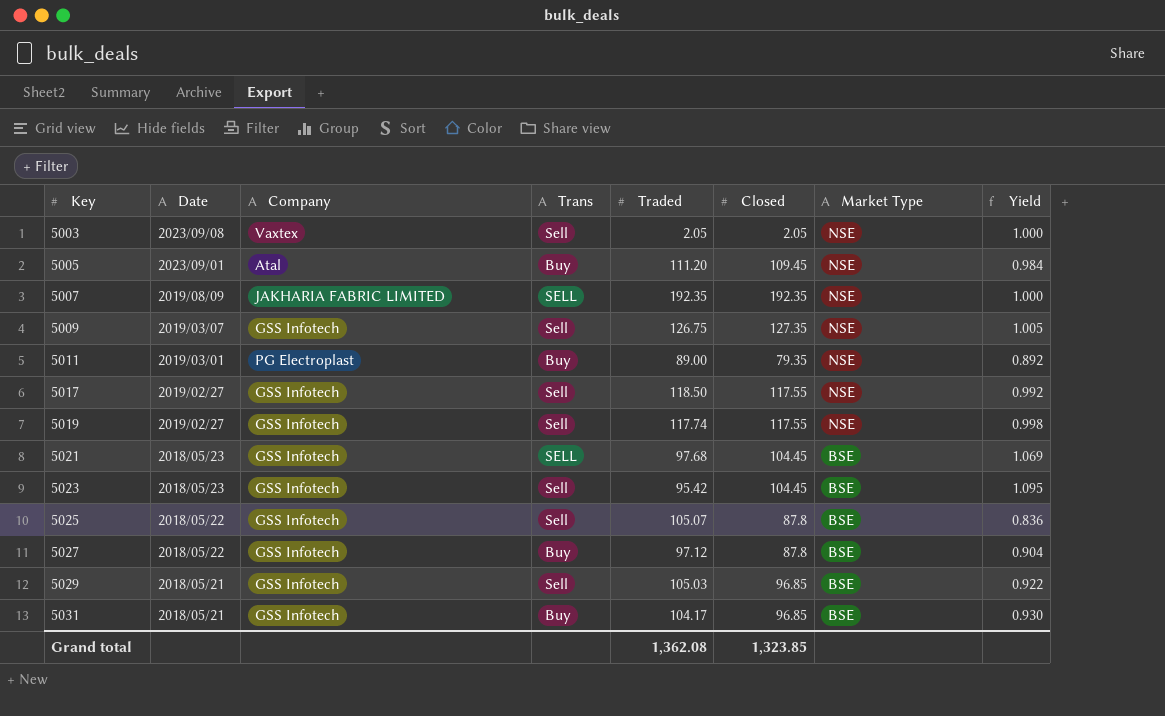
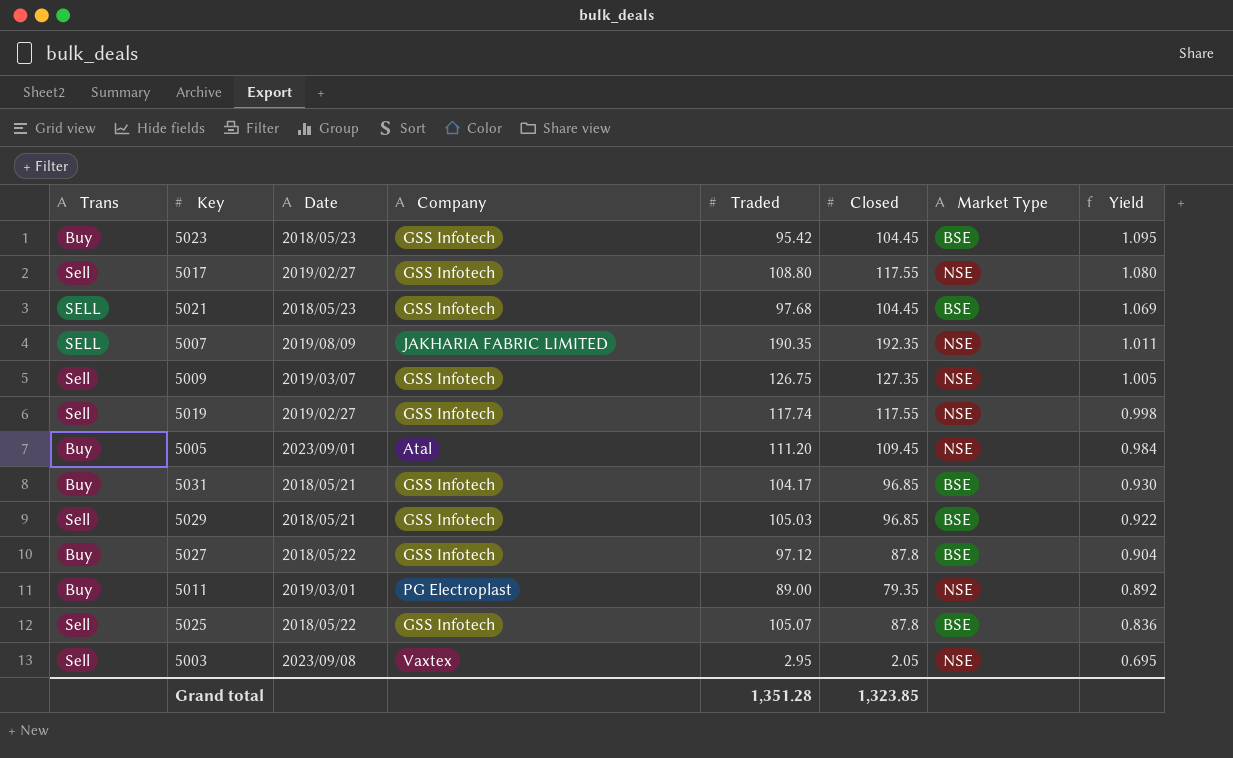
row order: Key ascending -> Yield descending
column Trans | position: 4 -> 1
5023 | Trans: Sell -> Buy
5017 | Traded: 118.50 -> 108.80
5017 | Yield: 0.992 -> 1.080
5007 | Traded: 192.35 -> 190.35
5007 | Yield: 1.000 -> 1.011
5003 | Traded: 2.05 -> 2.95
5003 | Yield: 1.000 -> 0.695
Grand total | Traded: 1,362.08 -> 1,351.28

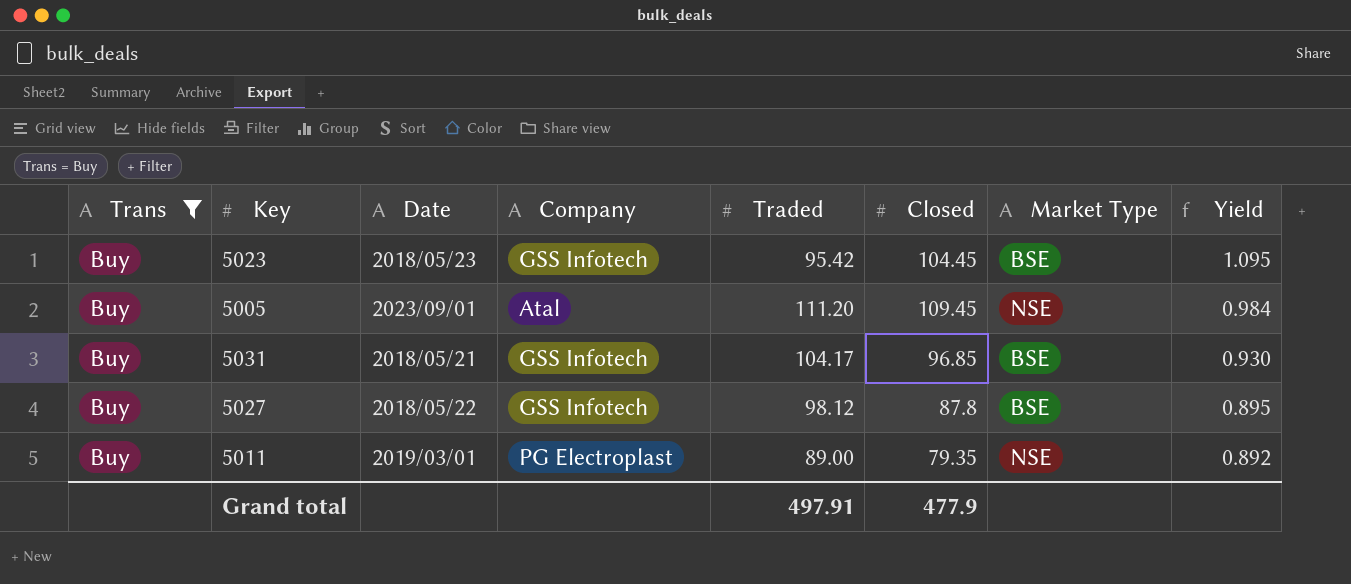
filter: none -> Trans = Buy
5027 | Traded: 97.12 -> 98.12
5027 | Yield: 0.904 -> 0.895
Grand total | Traded: 1,351.28 -> 497.91
Grand total | Closed: 1,323.85 -> 477.9

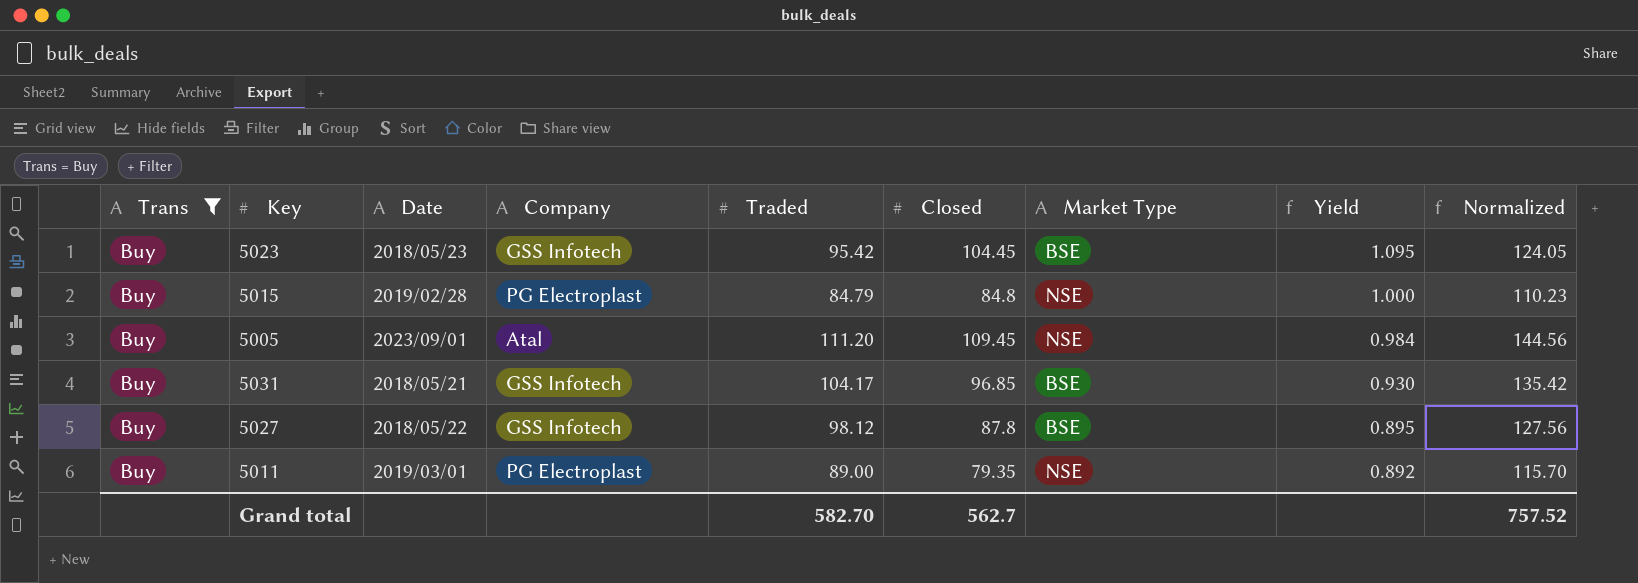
column Normalized | formula: none -> [Traded] * 1.3
row 5015: none -> Buy | 2019/02/28 | PG Electroplast | 84.79 | 84.8 | NSE | 1.000 | 110.23
Grand total | Traded: 497.91 -> 582.70
Grand total | Closed: 477.9 -> 562.7

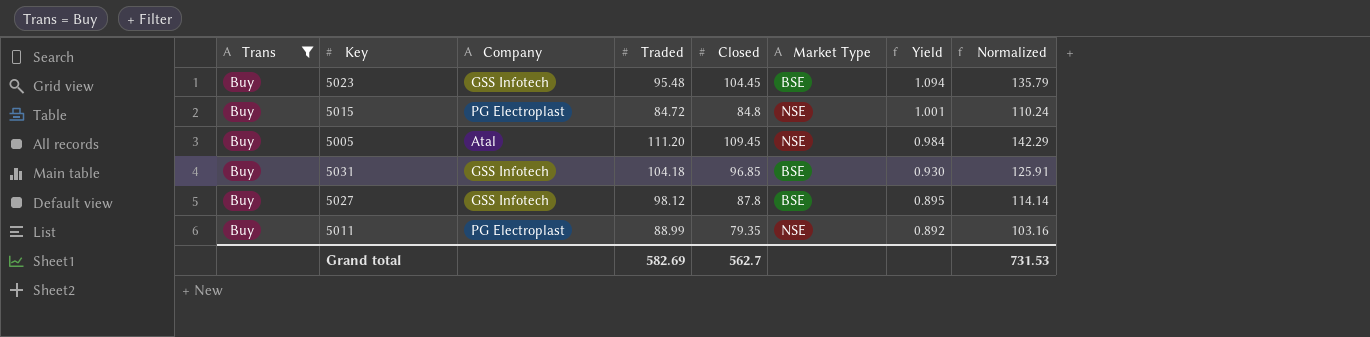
column Date | position: 3 -> none
column Normalized | formula: [Traded] * 1.3 -> [Closed] * 1.3
5023 | Traded: 95.42 -> 95.48
5023 | Yield: 1.095 -> 1.094
5015 | Traded: 84.79 -> 84.72
5015 | Yield: 1.000 -> 1.001
5031 | Traded: 104.17 -> 104.18
5011 | Traded: 89.00 -> 88.99
Grand total | Traded: 582.70 -> 582.69
Grand total | Normalized: 757.52 -> 731.53

